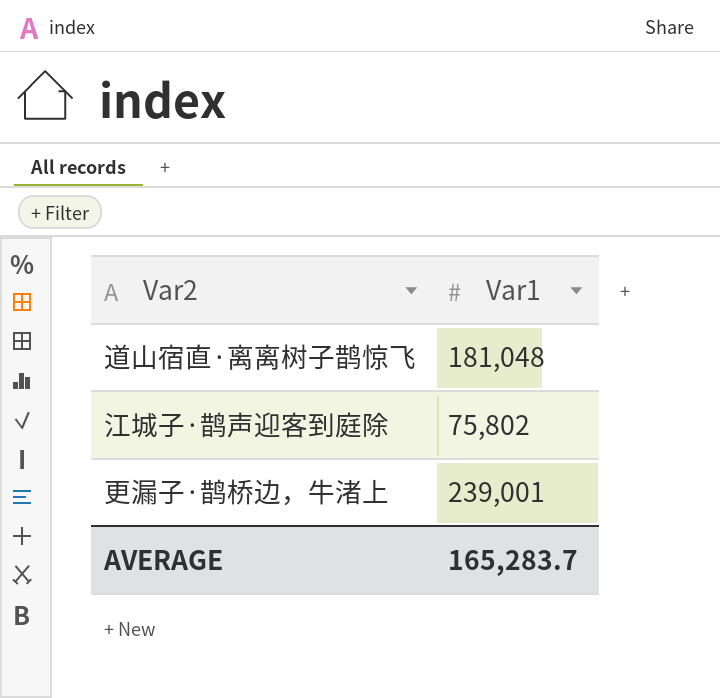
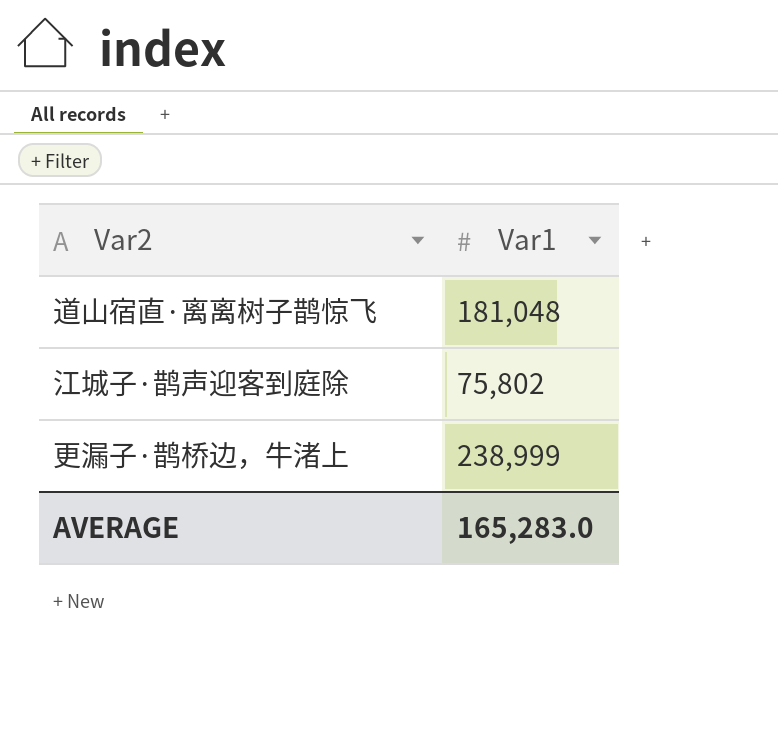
更漏子·鹊桥边，牛渚上 | Var1: 239,001 -> 238,999
AVERAGE | Var1: 165,283.7 -> 165,283.0

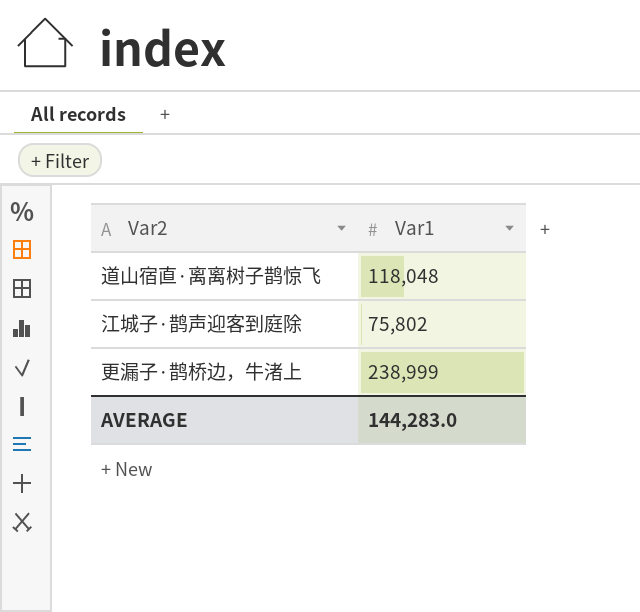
道山宿直·离离树子鹊惊飞 | Var1: 181,048 -> 118,048
AVERAGE | Var1: 165,283.0 -> 144,283.0

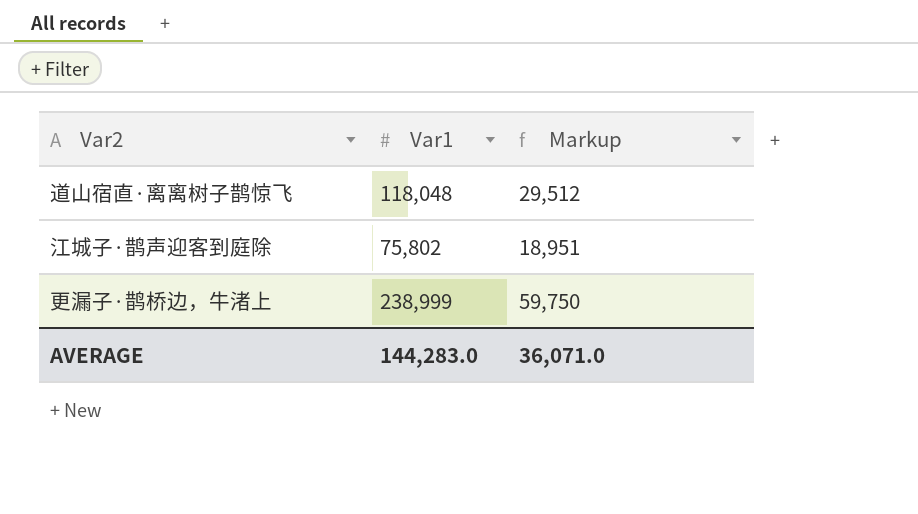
column Markup | formula: none -> [Var1] * 0.25

